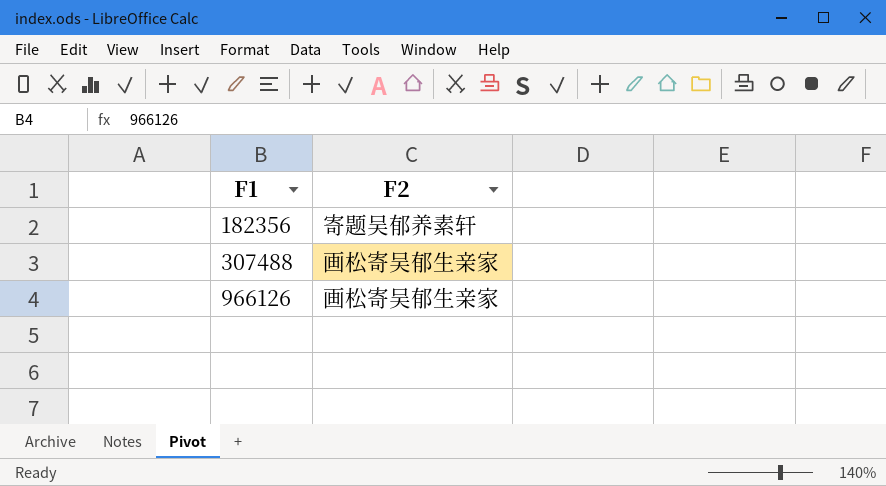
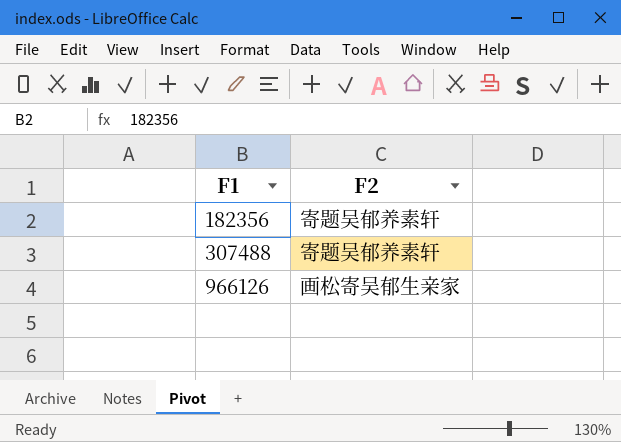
307488 | F2: 画松寄吴郁生亲家 -> 寄题吴郁养素轩

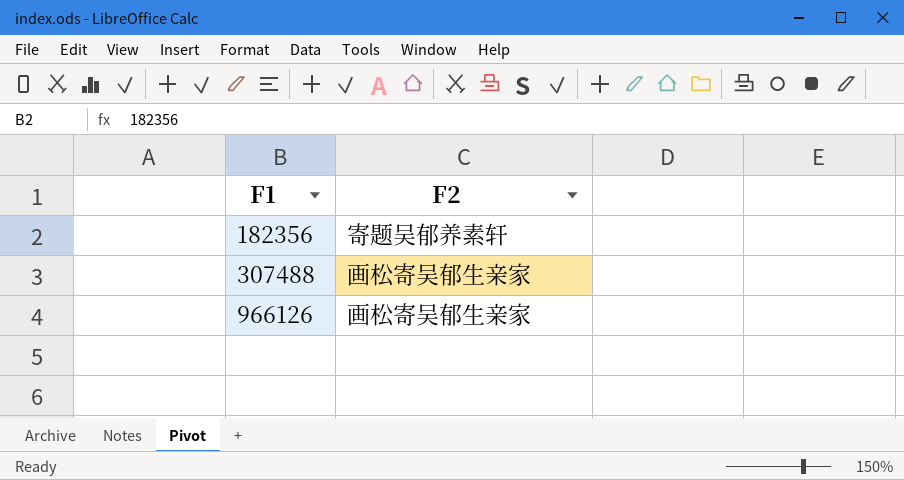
307488 | F2: 寄题吴郁养素轩 -> 画松寄吴郁生亲家

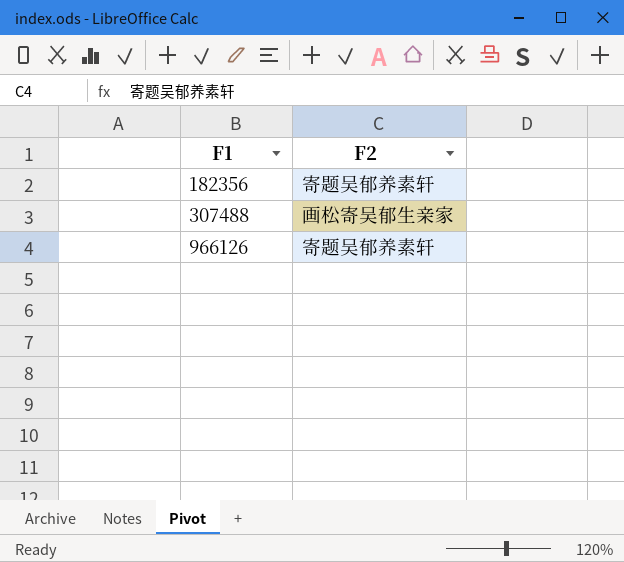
966126 | F2: 画松寄吴郁生亲家 -> 寄题吴郁养素轩

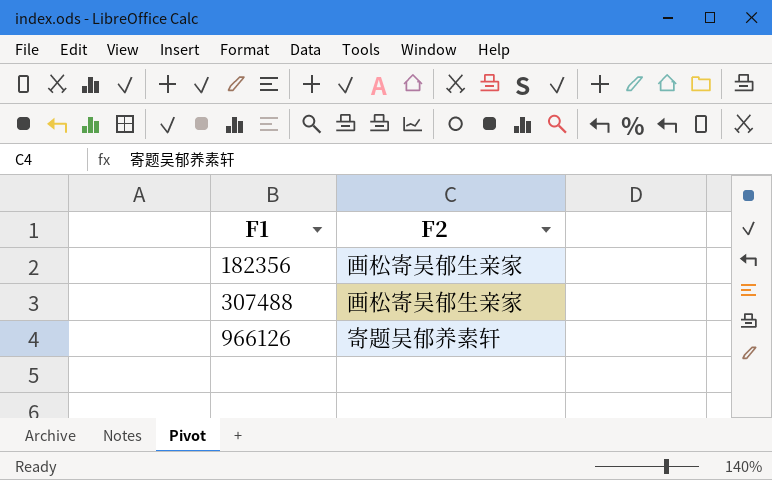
182356 | F2: 寄题吴郁养素轩 -> 画松寄吴郁生亲家

